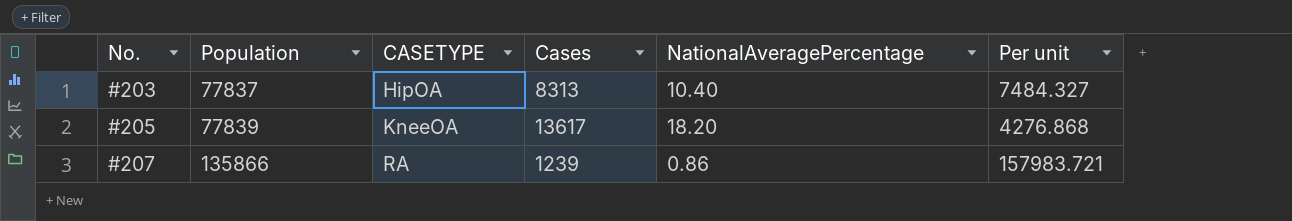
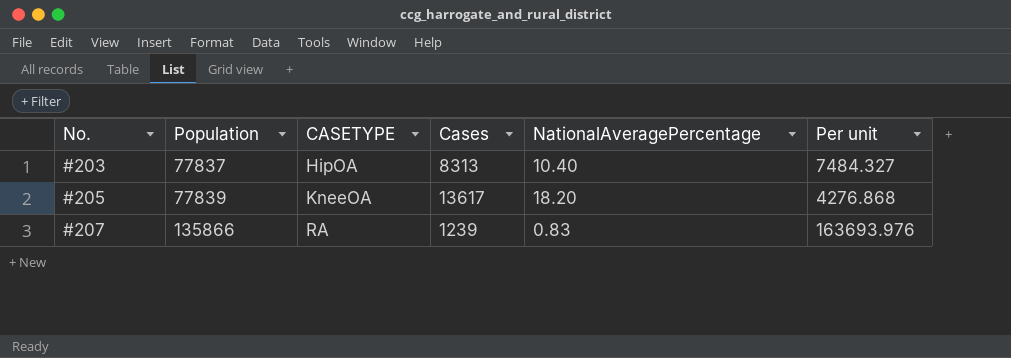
#207 | NationalAveragePercentage: 0.86 -> 0.83
#207 | Per unit: 157983.721 -> 163693.976

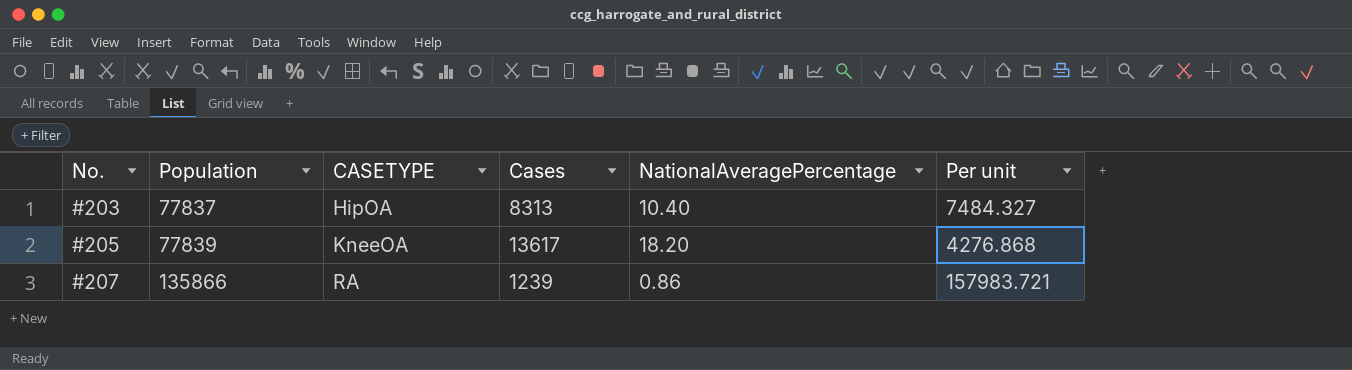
#207 | NationalAveragePercentage: 0.83 -> 0.86
#207 | Per unit: 163693.976 -> 157983.721

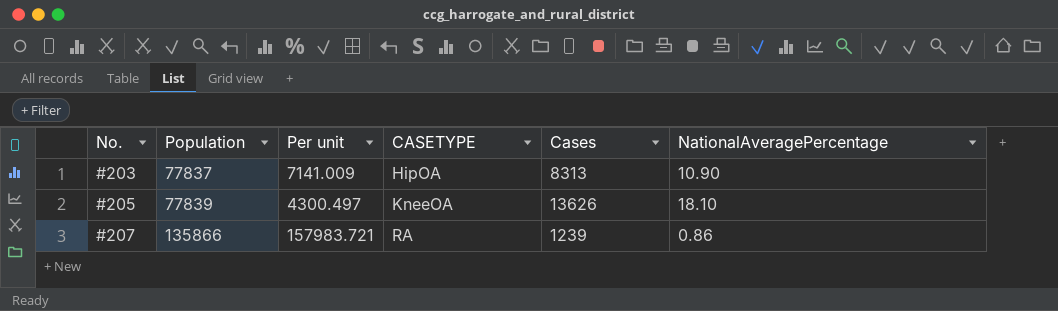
column Per unit | position: 6 -> 3
#203 | Per unit: 7484.327 -> 7141.009
#203 | NationalAveragePercentage: 10.40 -> 10.90
#205 | Per unit: 4276.868 -> 4300.497
#205 | Cases: 13617 -> 13626
#205 | NationalAveragePercentage: 18.20 -> 18.10

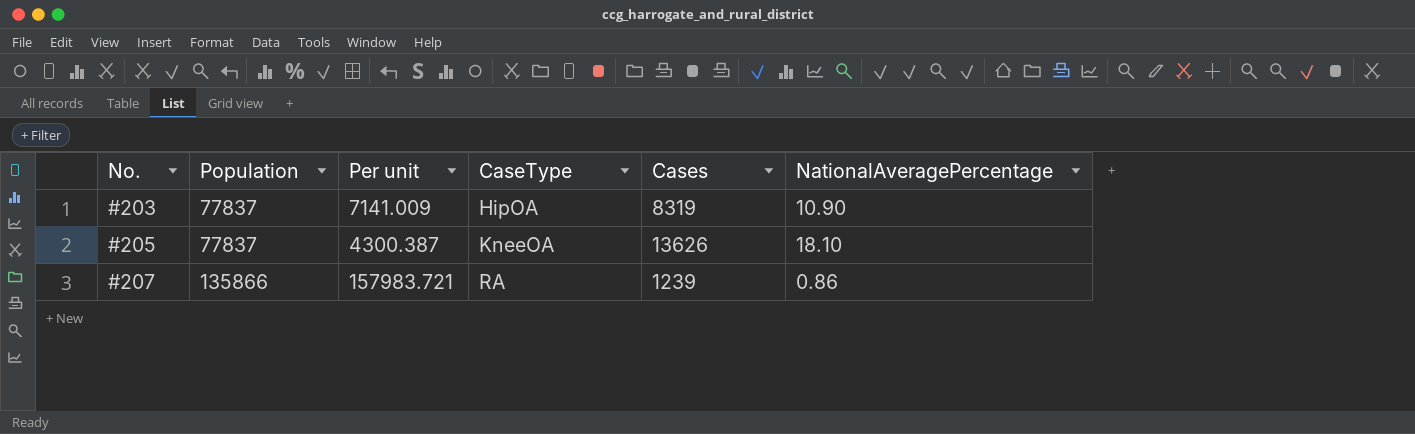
column name: CASETYPE -> CaseType
#203 | Cases: 8313 -> 8319
#205 | Population: 77839 -> 77837
#205 | Per unit: 4300.497 -> 4300.387

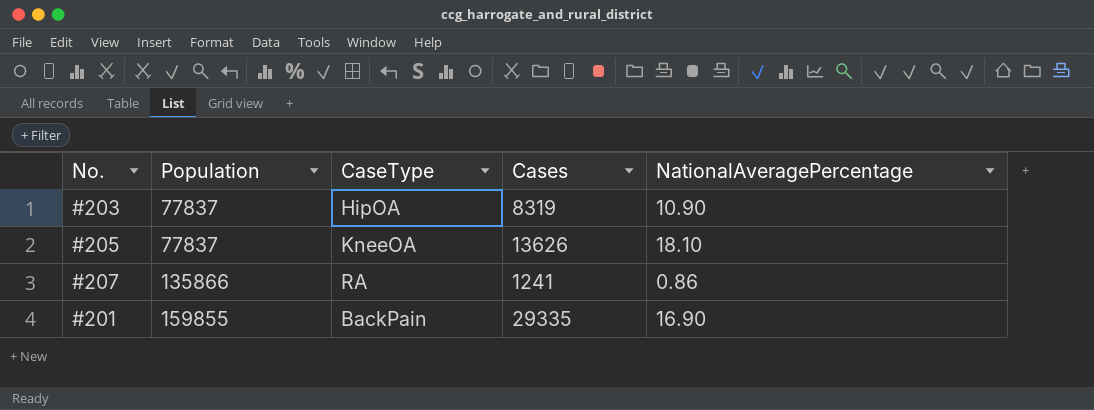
column Per unit | formula: [Population] / [NationalAveragePercentage] -> none
#207 | Cases: 1239 -> 1241
row #201: none -> 159855 | BackPain | 29335 | 16.90

